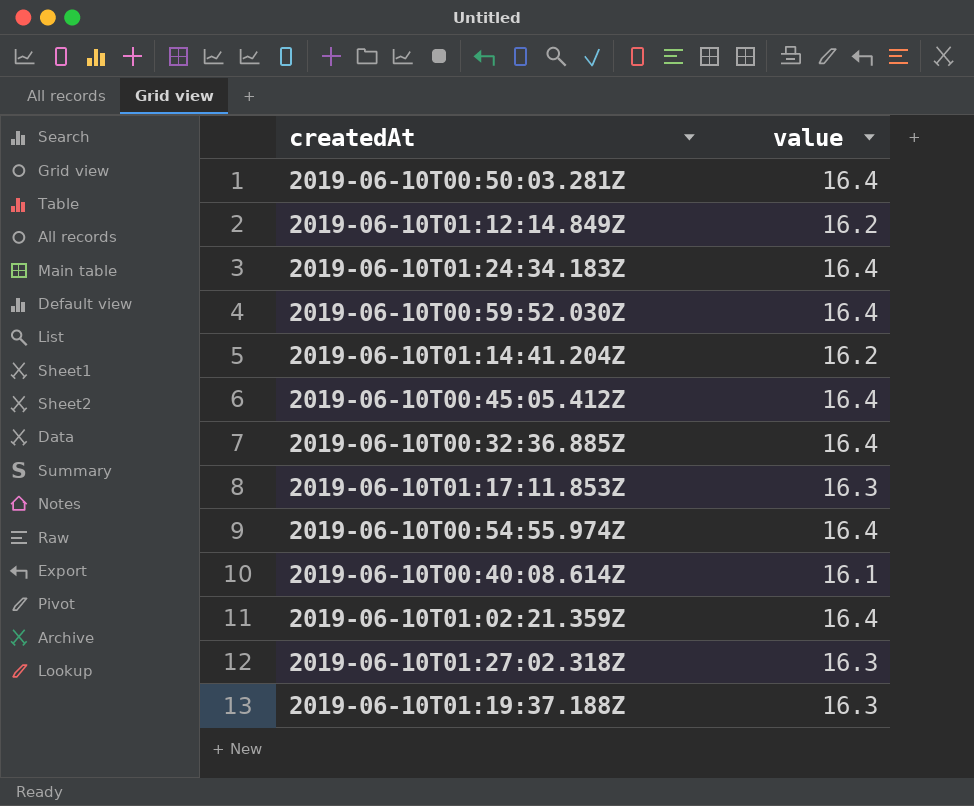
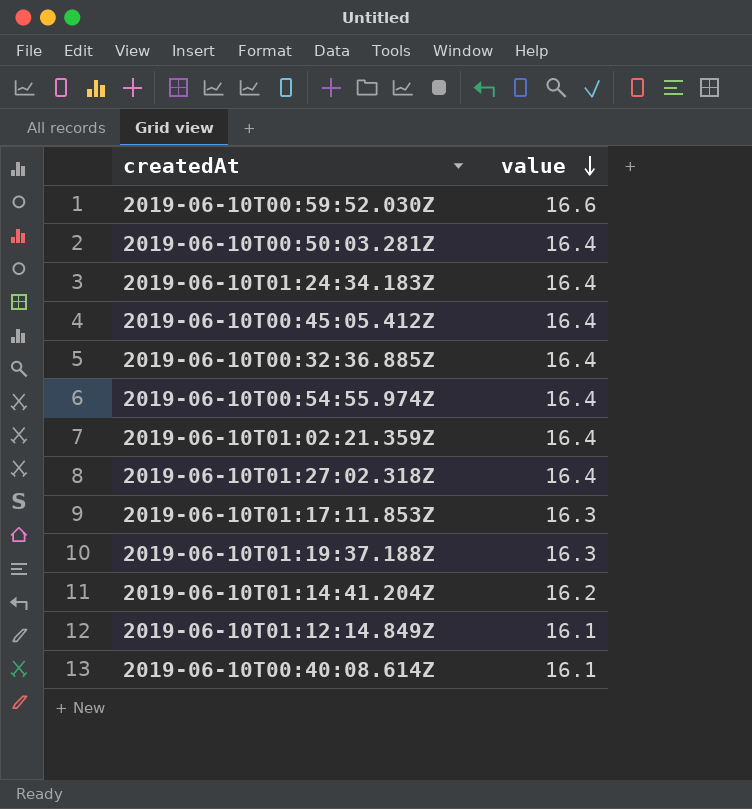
row order: none -> value descending
2019-06-10T00:59:52.030Z | value: 16.4 -> 16.6
2019-06-10T01:27:02.318Z | value: 16.3 -> 16.4
2019-06-10T01:12:14.849Z | value: 16.2 -> 16.1

